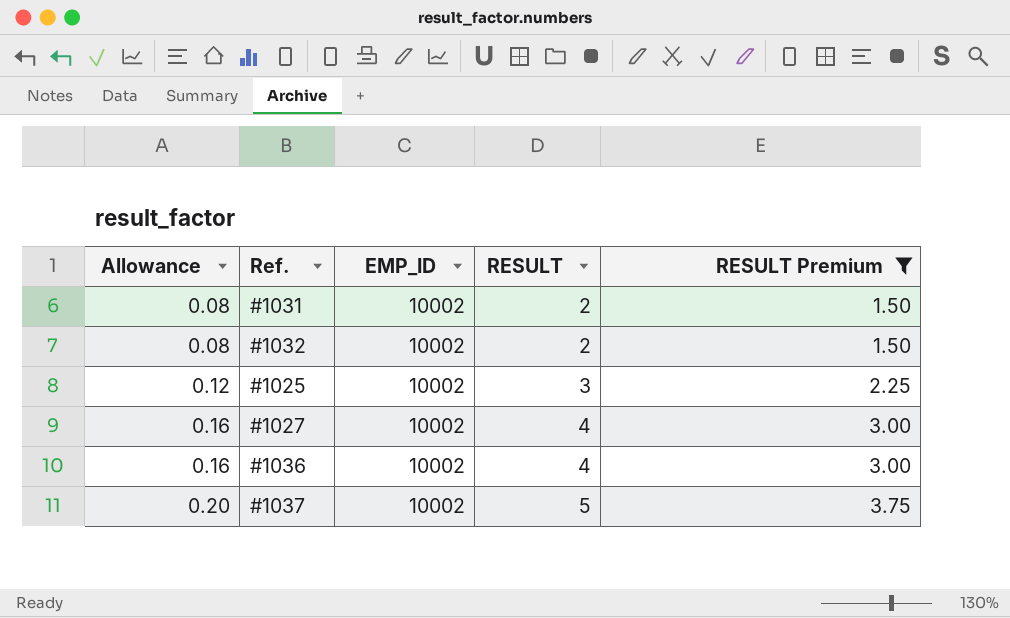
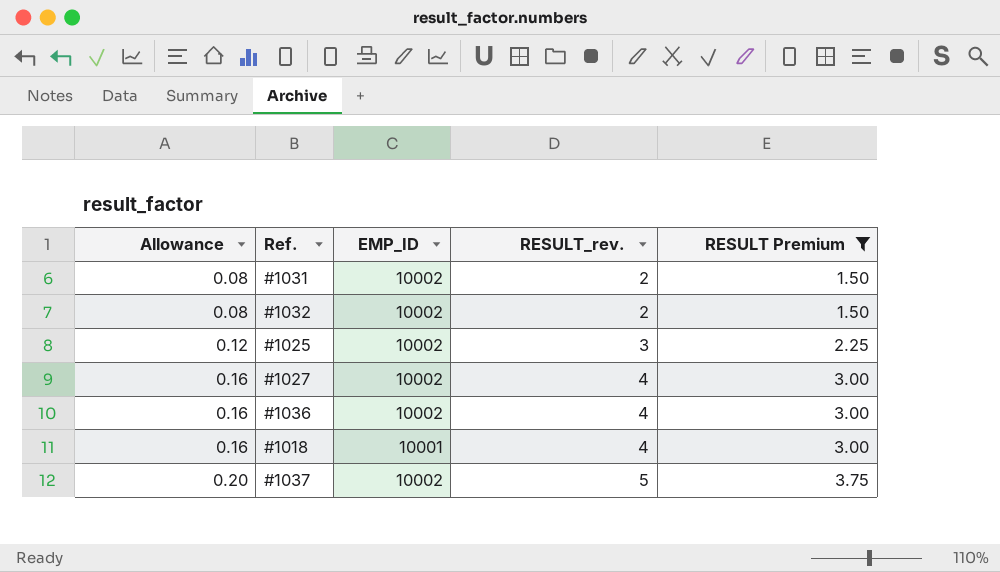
column name: RESULT -> RESULT_rev.
row #1018: none -> 0.16 | 10001 | 4 | 3.00

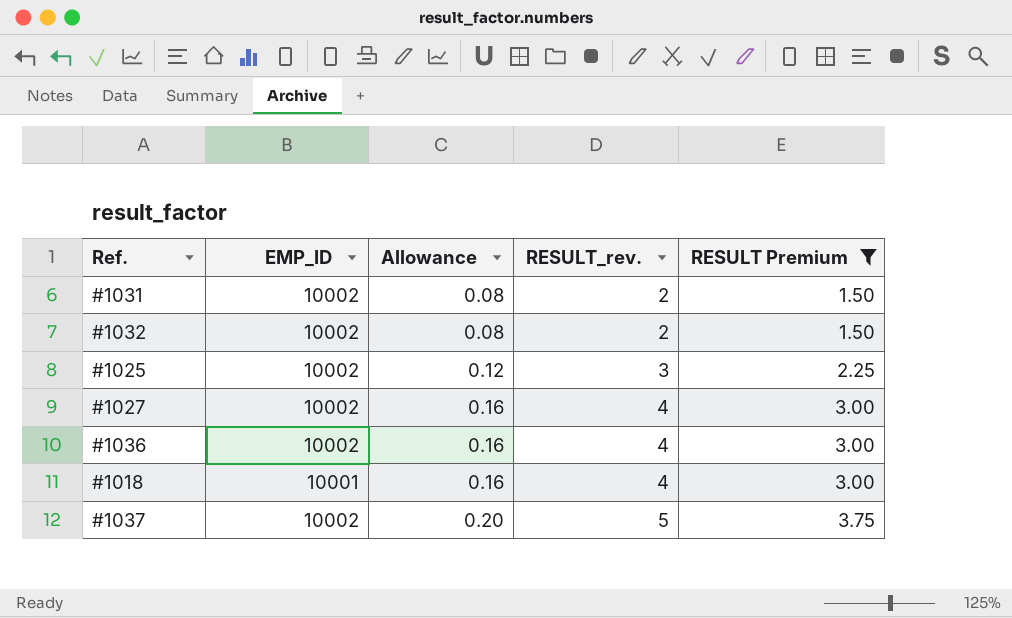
column Allowance | position: 1 -> 3

